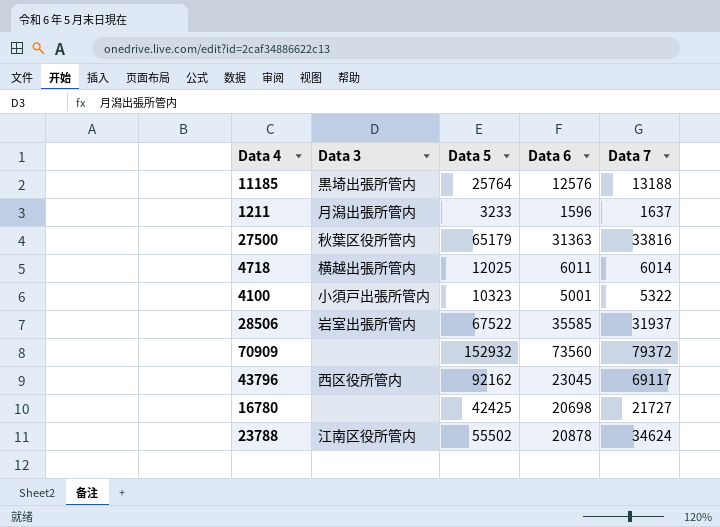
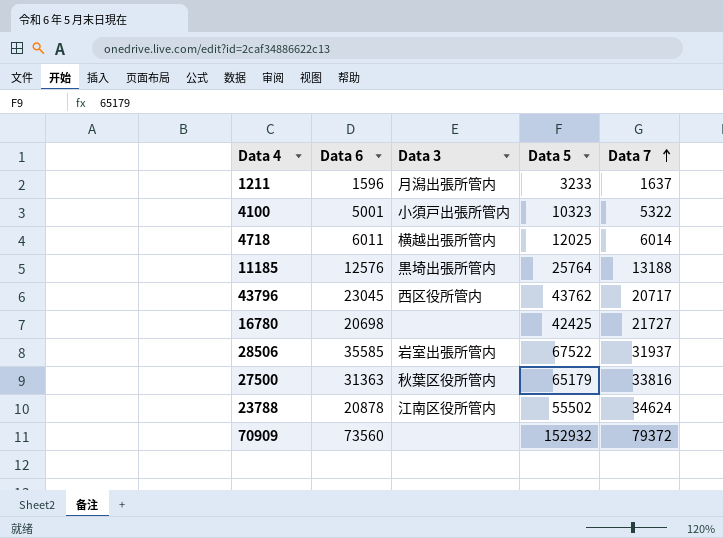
row order: none -> Data 7 ascending
column Data 6 | position: 4 -> 2
43796 | Data 5: 92162 -> 43762
43796 | Data 7: 69117 -> 20717

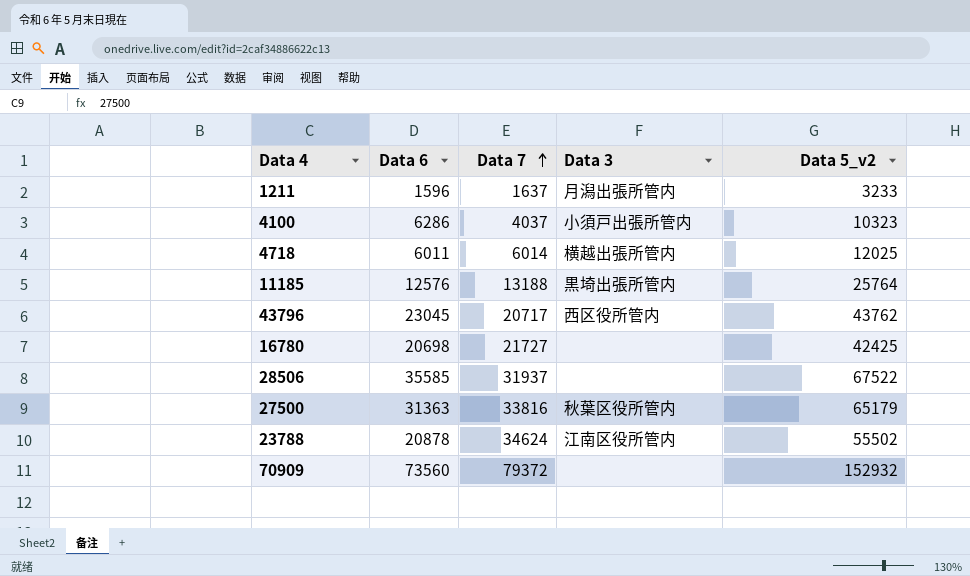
column Data 7 | position: 5 -> 3
column name: Data 5 -> Data 5_v2
4100 | Data 6: 5001 -> 6286
4100 | Data 7: 5322 -> 4037
28506 | Data 3: 岩室出張所管内 -> none

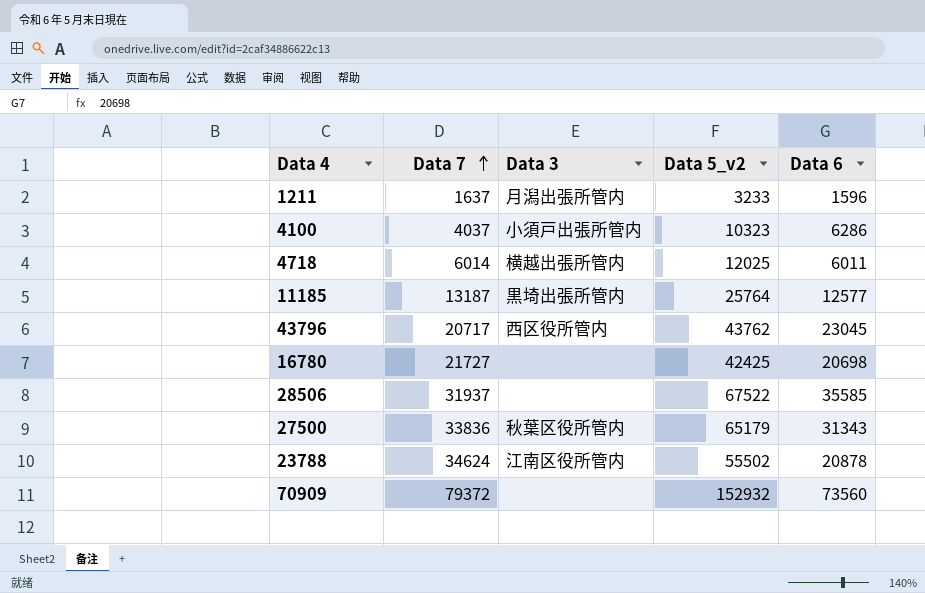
column Data 6 | position: 2 -> 5
11185 | Data 7: 13188 -> 13187
11185 | Data 6: 12576 -> 12577
27500 | Data 7: 33816 -> 33836
27500 | Data 6: 31363 -> 31343

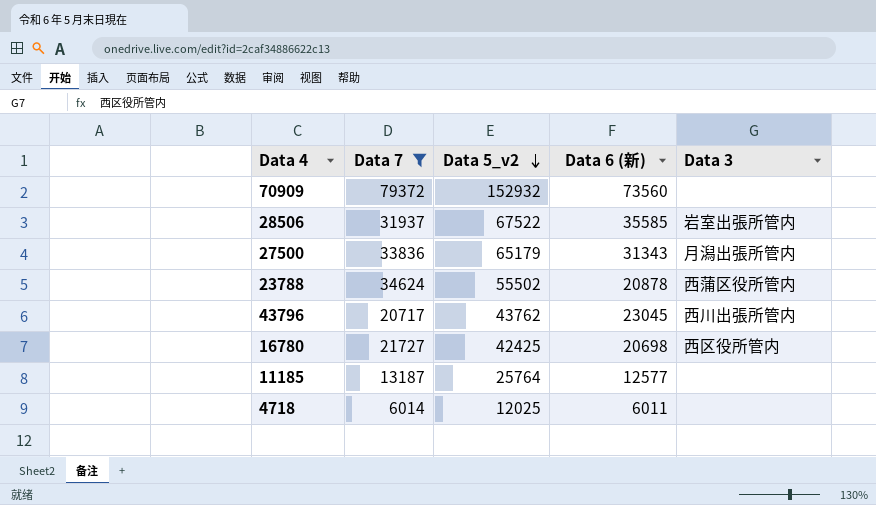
filter: none -> Data 7 >= 6014
row order: Data 7 ascending -> Data 5_v2 descending
column name: Data 6 -> Data 6 (新)
column Data 3 | position: 3 -> 5
28506 | Data 3: none -> 岩室出張所管内
27500 | Data 3: 秋葉区役所管内 -> 月潟出張所管内
23788 | Data 3: 江南区役所管内 -> 西蒲区役所管内
43796 | Data 3: 西区役所管内 -> 西川出張所管内
16780 | Data 3: none -> 西区役所管内
11185 | Data 3: 黒埼出張所管内 -> none
4718 | Data 3: 横越出張所管内 -> none

